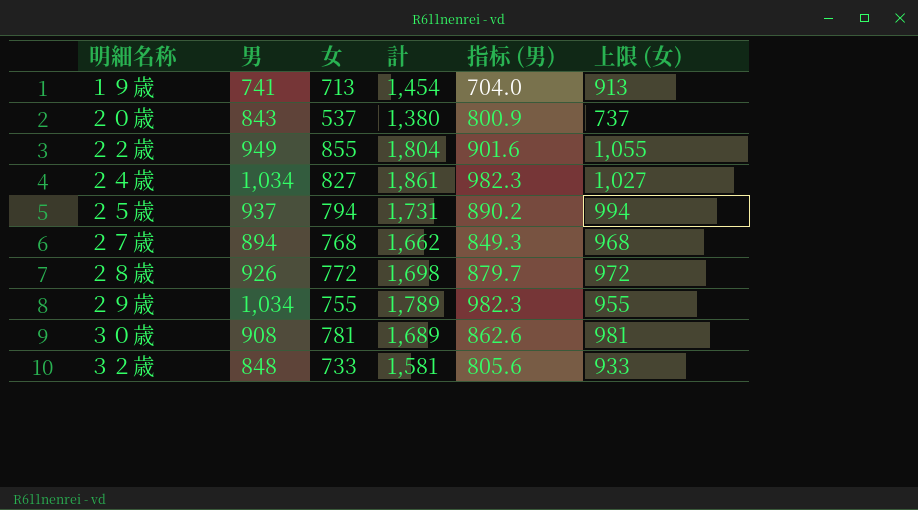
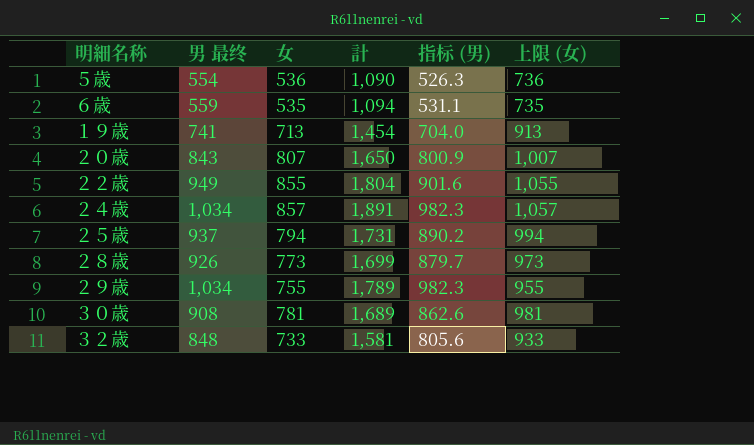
column name: 男 -> 男 最终
row ２７歳: 894 | 768 | 1,662 | 849.3 | 968 -> none
row ５歳: none -> 554 | 536 | 1,090 | 526.3 | 736
row ６歳: none -> 559 | 535 | 1,094 | 531.1 | 735
２０歳 | 女: 537 -> 807
２０歳 | 計: 1,380 -> 1,650
２０歳 | 上限 (女): 737 -> 1,007
２４歳 | 女: 827 -> 857
２４歳 | 計: 1,861 -> 1,891
２４歳 | 上限 (女): 1,027 -> 1,057
２８歳 | 女: 772 -> 773
２８歳 | 計: 1,698 -> 1,699
２８歳 | 上限 (女): 972 -> 973

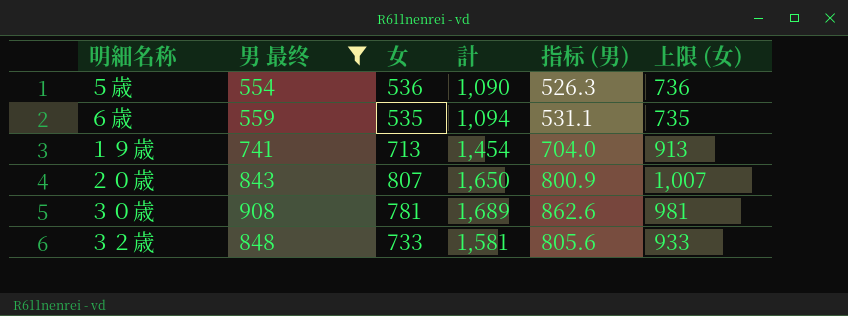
filter: none -> 男 最终 <= 908

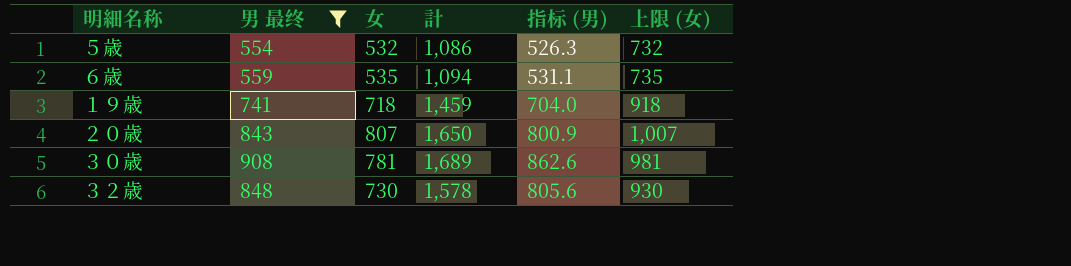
５歳 | 女: 536 -> 532
５歳 | 計: 1,090 -> 1,086
５歳 | 上限 (女): 736 -> 732
１９歳 | 女: 713 -> 718
１９歳 | 計: 1,454 -> 1,459
１９歳 | 上限 (女): 913 -> 918
３２歳 | 女: 733 -> 730
３２歳 | 計: 1,581 -> 1,578
３２歳 | 上限 (女): 933 -> 930

